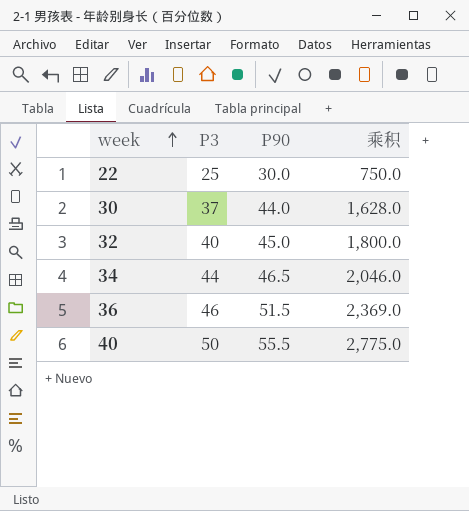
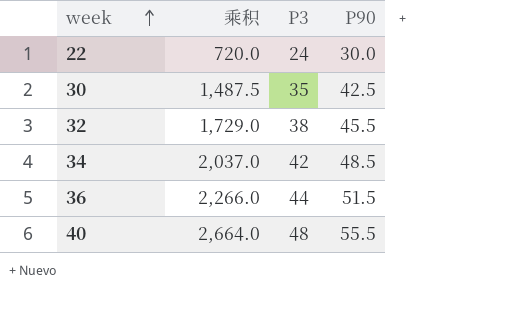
column 乘积 | position: 4 -> 2
22 | 乘积: 750.0 -> 720.0
22 | P3: 25 -> 24
30 | 乘积: 1,628.0 -> 1,487.5
30 | P3: 37 -> 35
30 | P90: 44.0 -> 42.5
32 | 乘积: 1,800.0 -> 1,729.0
32 | P3: 40 -> 38
32 | P90: 45.0 -> 45.5
34 | 乘积: 2,046.0 -> 2,037.0
34 | P3: 44 -> 42
34 | P90: 46.5 -> 48.5
36 | 乘积: 2,369.0 -> 2,266.0
36 | P3: 46 -> 44
40 | 乘积: 2,775.0 -> 2,664.0
40 | P3: 50 -> 48

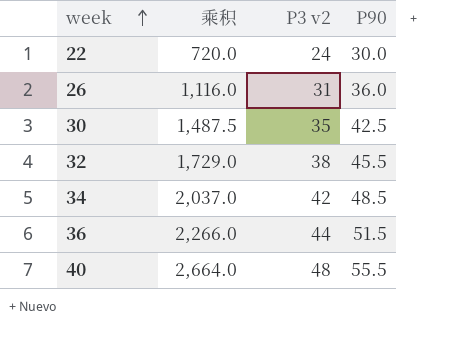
column name: P3 -> P3 v2
row 26: none -> 1,116.0 | 31 | 36.0

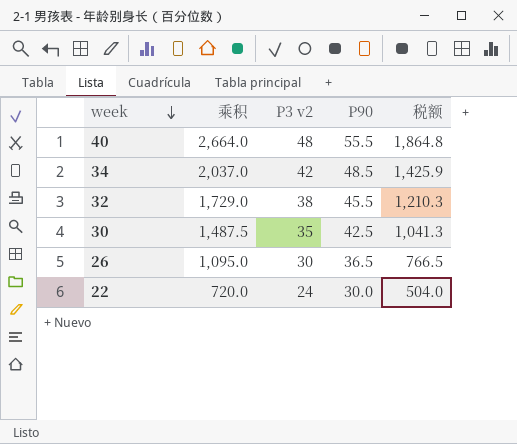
row order: week ascending -> week descending
column 税额 | formula: none -> [乘积] * 0.7
row 36: 2,266.0 | 44 | 51.5 -> none
26 | 乘积: 1,116.0 -> 1,095.0
26 | P3 v2: 31 -> 30
26 | P90: 36.0 -> 36.5

